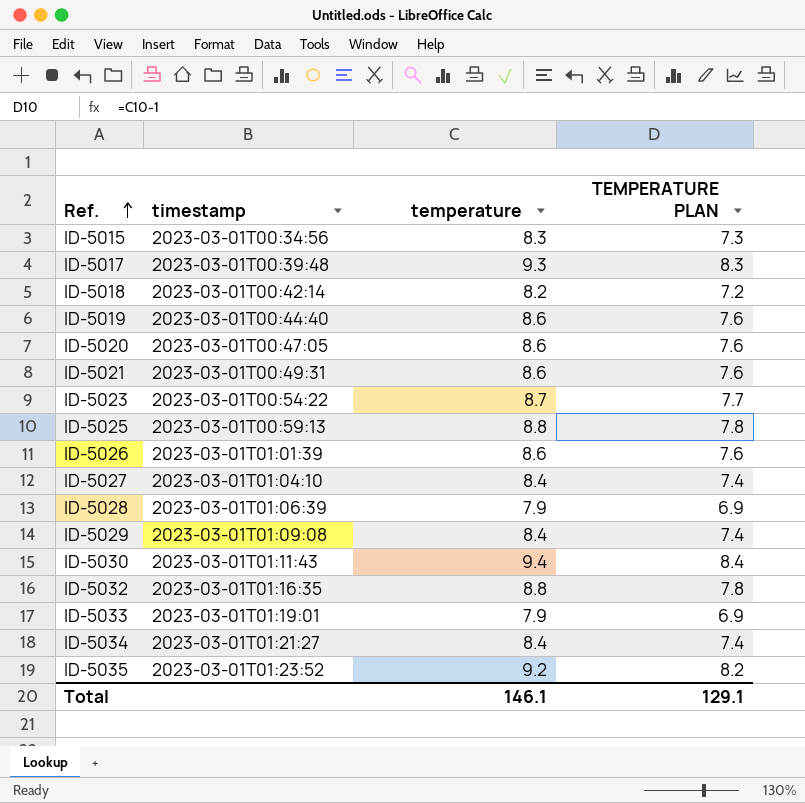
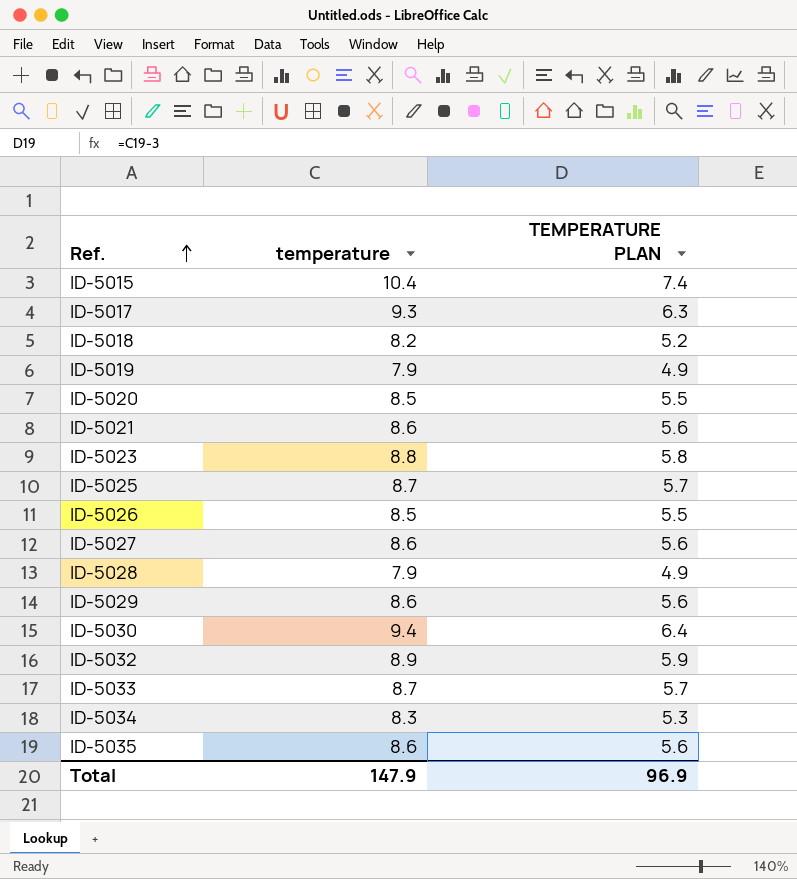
column timestamp | position: 2 -> none
column TEMPERATURE PLAN | formula: [temperature] - 1 -> [temperature] - 3
ID-5015 | temperature: 8.3 -> 10.4
ID-5019 | temperature: 8.6 -> 7.9
ID-5020 | temperature: 8.6 -> 8.5
ID-5023 | temperature: 8.7 -> 8.8
ID-5025 | temperature: 8.8 -> 8.7
ID-5026 | temperature: 8.6 -> 8.5
ID-5027 | temperature: 8.4 -> 8.6
ID-5029 | temperature: 8.4 -> 8.6
ID-5032 | temperature: 8.8 -> 8.9
ID-5033 | temperature: 7.9 -> 8.7
ID-5034 | temperature: 8.4 -> 8.3
ID-5035 | temperature: 9.2 -> 8.6
Total | temperature: 146.1 -> 147.9
Total | TEMPERATURE PLAN: 129.1 -> 96.9

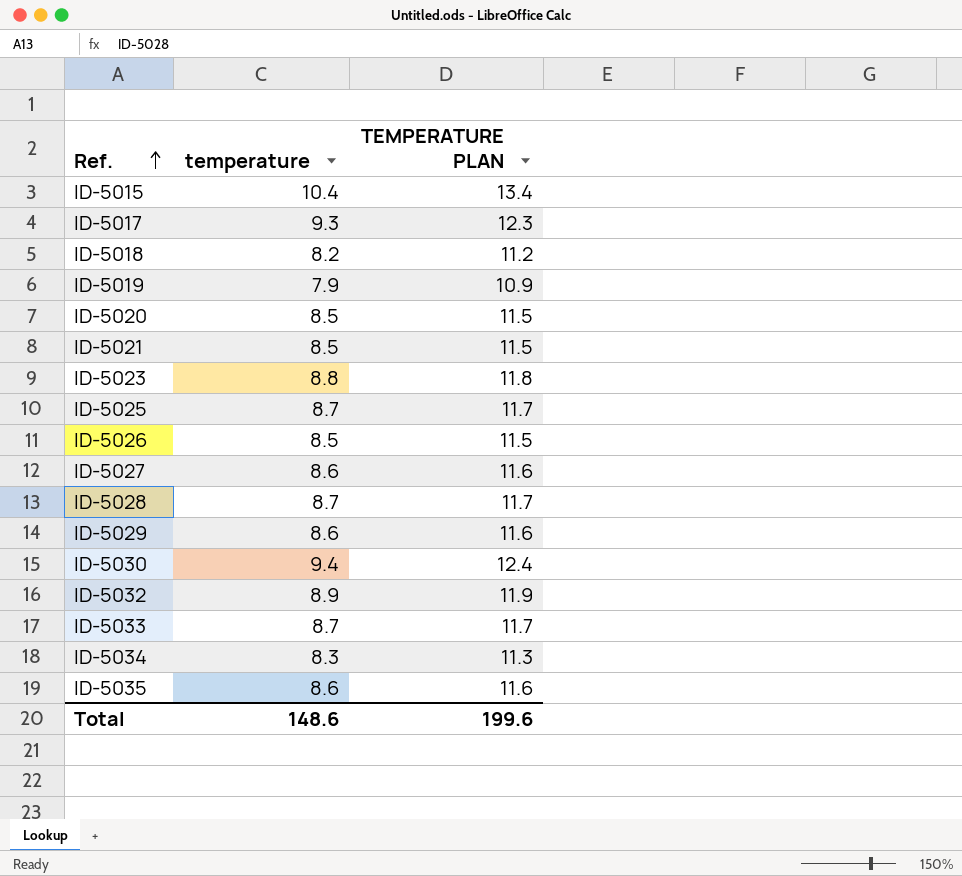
column TEMPERATURE PLAN | formula: [temperature] - 3 -> [temperature] + 3
ID-5021 | temperature: 8.6 -> 8.5
ID-5028 | temperature: 7.9 -> 8.7
Total | temperature: 147.9 -> 148.6
Total | TEMPERATURE PLAN: 96.9 -> 199.6

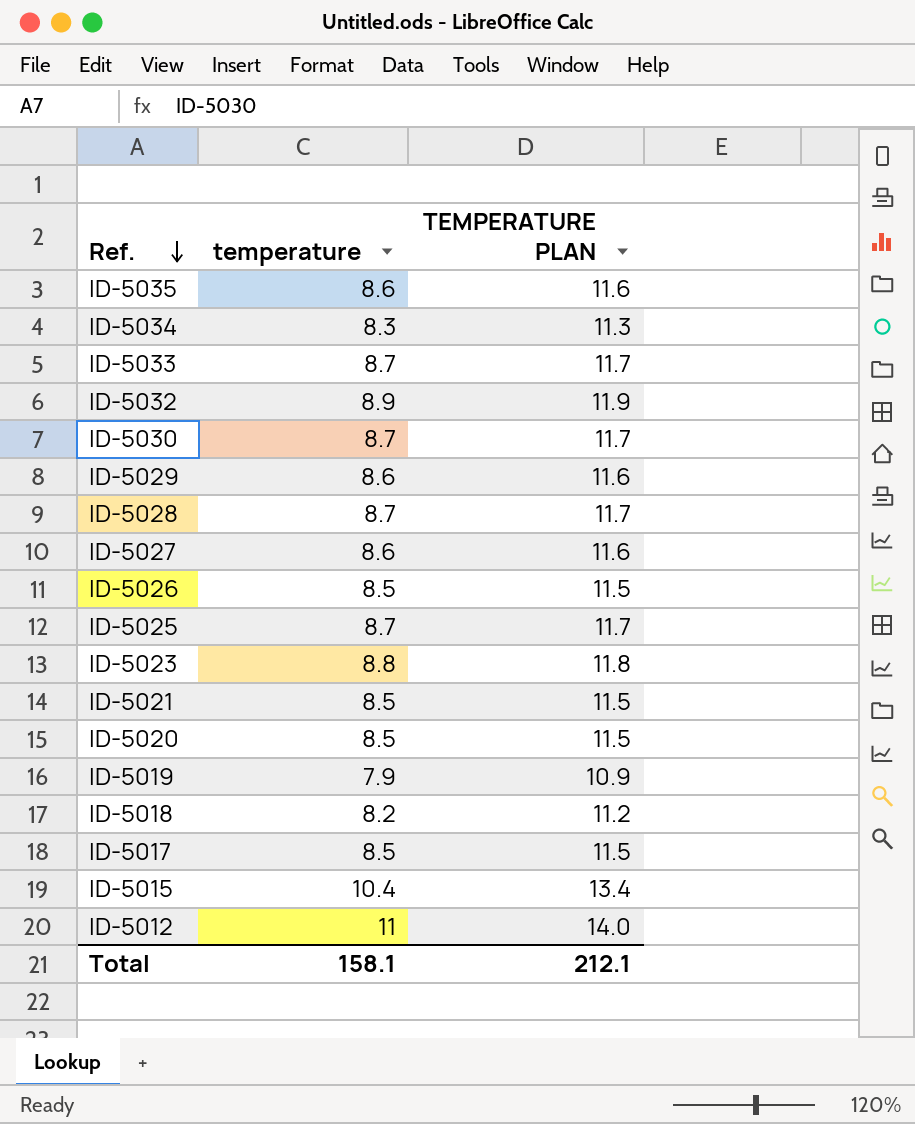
row order: Ref. ascending -> Ref. descending
ID-5030 | temperature: 9.4 -> 8.7
ID-5030 | TEMPERATURE PLAN: 12.4 -> 11.7
ID-5017 | temperature: 9.3 -> 8.5
ID-5017 | TEMPERATURE PLAN: 12.3 -> 11.5
row ID-5012: none -> 11 | 14.0
Total | temperature: 148.6 -> 158.1
Total | TEMPERATURE PLAN: 199.6 -> 212.1

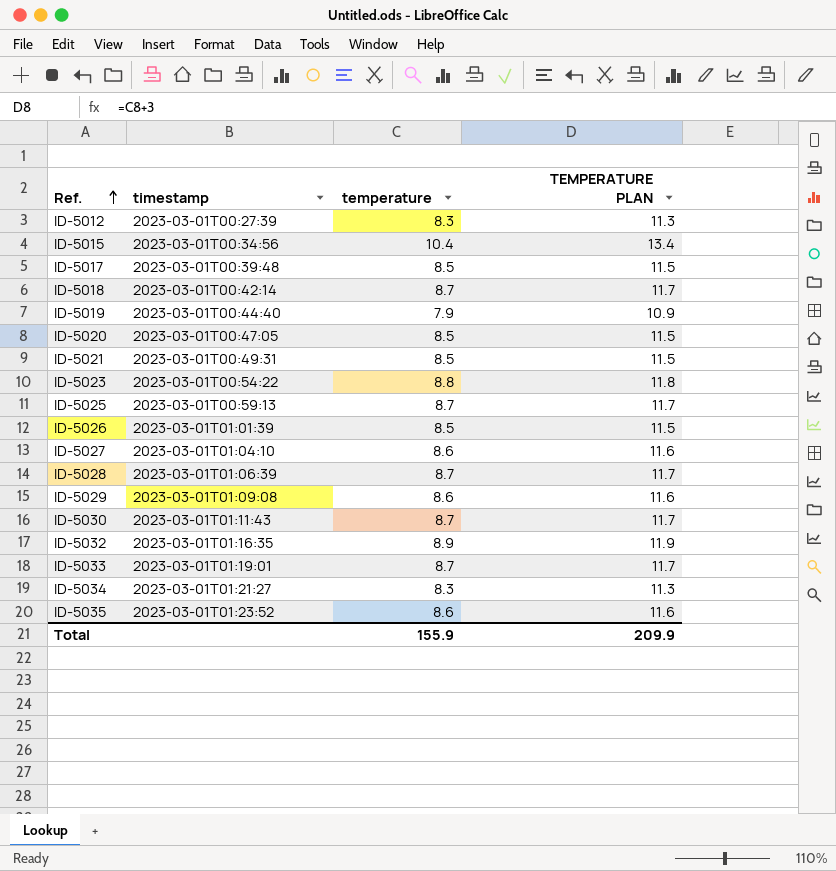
row order: Ref. descending -> Ref. ascending
column timestamp | position: none -> 2
ID-5012 | temperature: 11 -> 8.3
ID-5012 | TEMPERATURE PLAN: 14.0 -> 11.3
ID-5018 | temperature: 8.2 -> 8.7
ID-5018 | TEMPERATURE PLAN: 11.2 -> 11.7
Total | temperature: 158.1 -> 155.9
Total | TEMPERATURE PLAN: 212.1 -> 209.9

